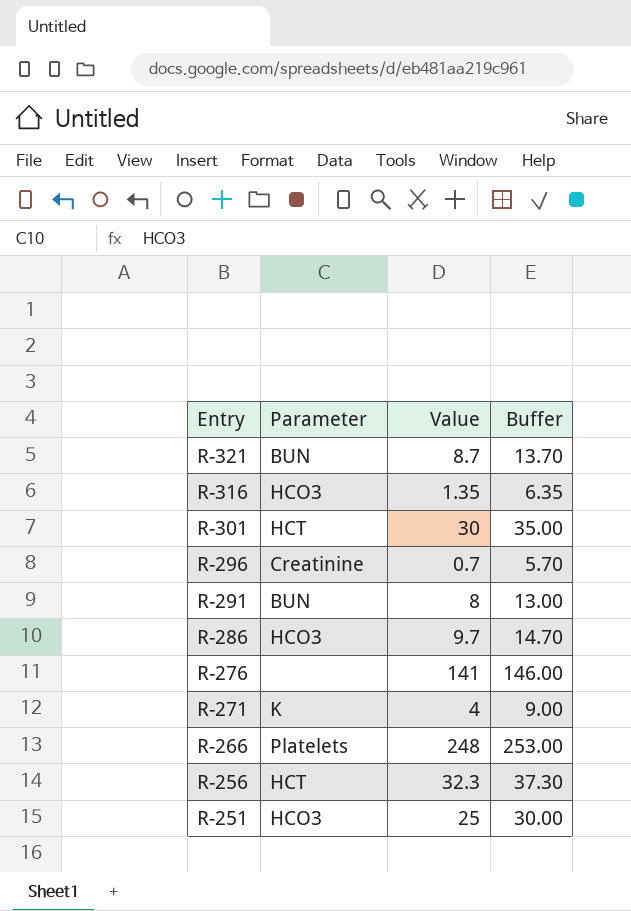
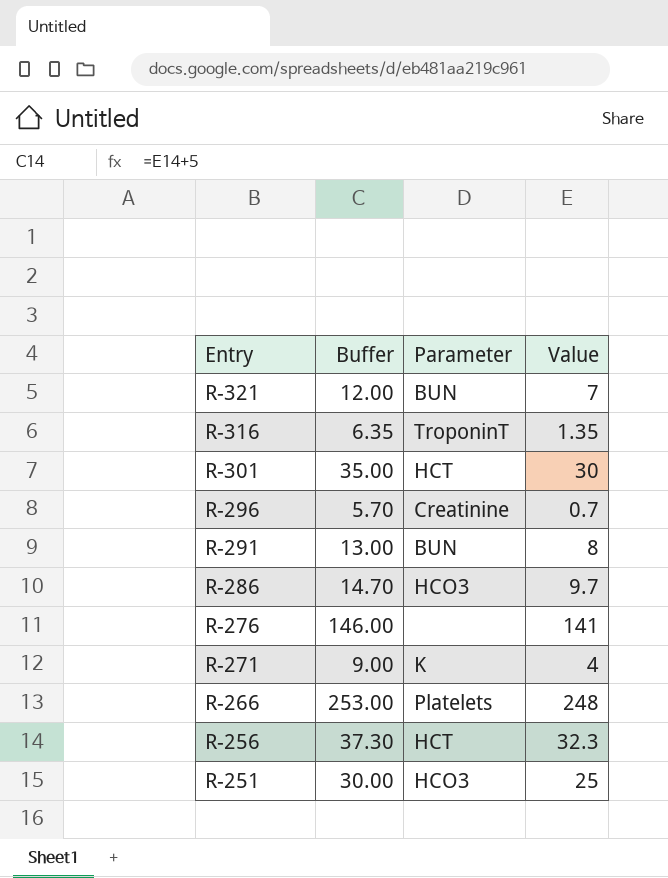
column Buffer | position: 4 -> 2
R-321 | Buffer: 13.70 -> 12.00
R-321 | Value: 8.7 -> 7
R-316 | Parameter: HCO3 -> TroponinT

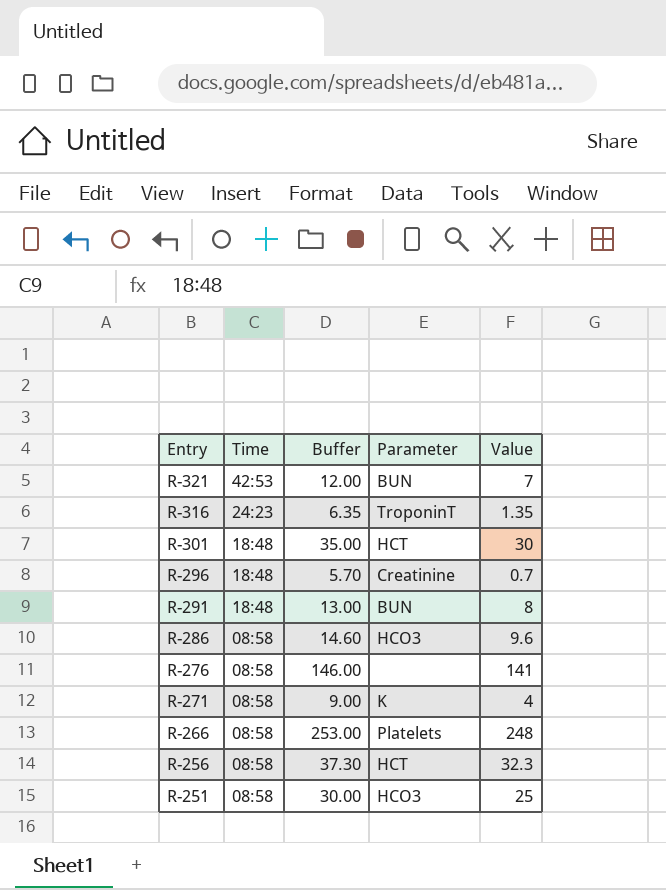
column Time | position: none -> 2
R-286 | Buffer: 14.70 -> 14.60
R-286 | Value: 9.7 -> 9.6

